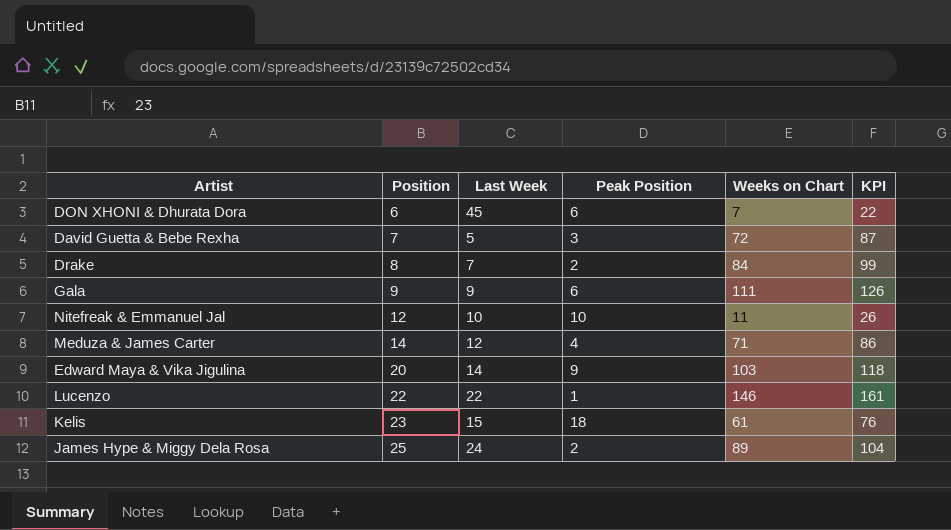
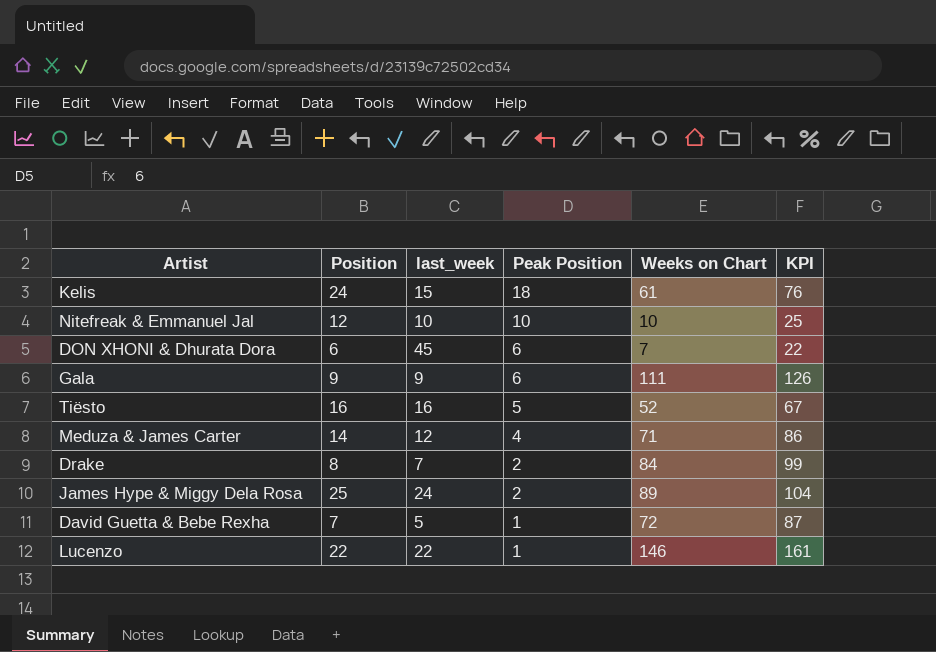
row order: Position ascending -> Peak Position descending
column name: Last Week -> last_week
row Edward Maya & Vika Jigulina: 20 | 14 | 9 | 103 | 118 -> none
Kelis | Position: 23 -> 24
Nitefreak & Emmanuel Jal | Weeks on Chart: 11 -> 10
Nitefreak & Emmanuel Jal | KPI: 26 -> 25
row Tiësto: none -> 16 | 16 | 5 | 52 | 67
David Guetta & Bebe Rexha | Peak Position: 3 -> 1

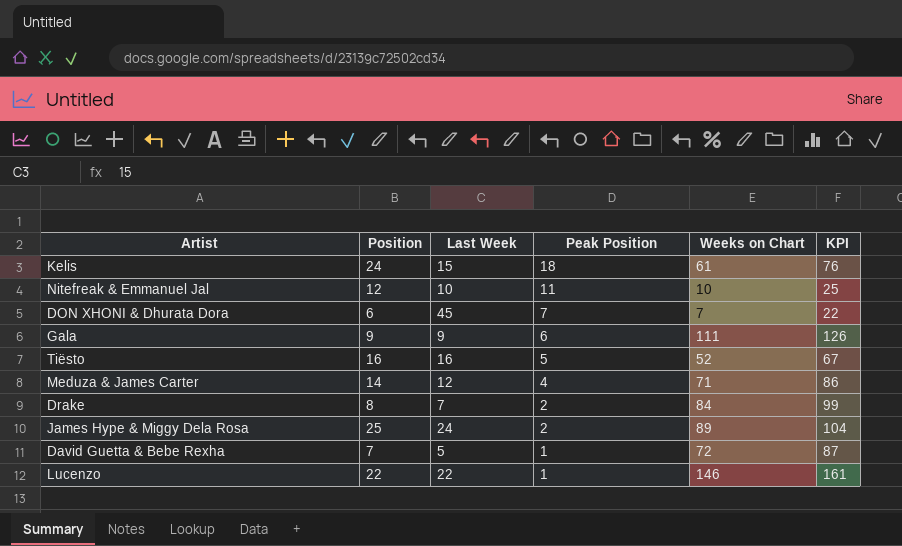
column name: last_week -> Last Week
Nitefreak & Emmanuel Jal | Peak Position: 10 -> 11
DON XHONI & Dhurata Dora | Peak Position: 6 -> 7

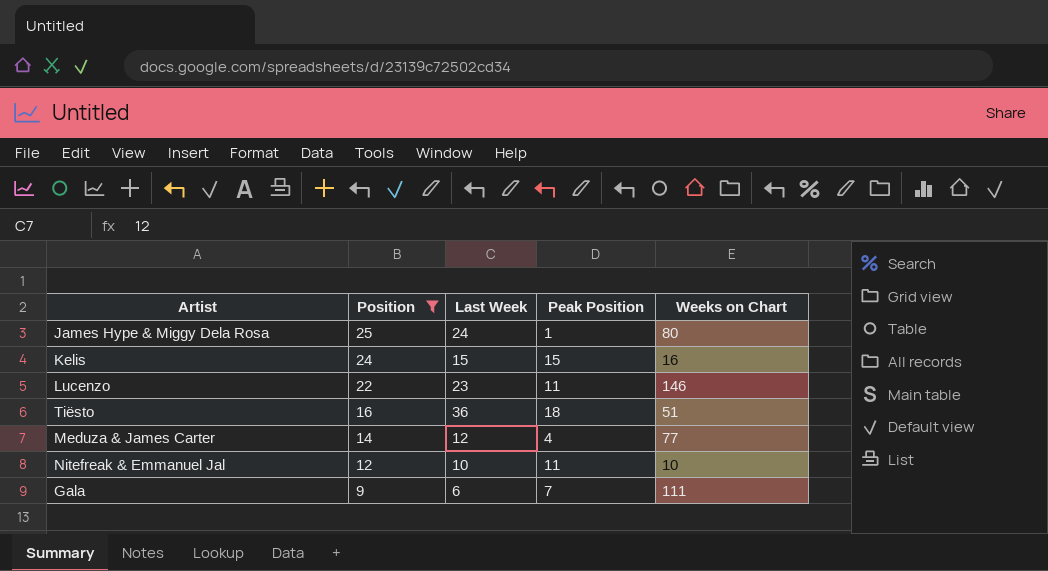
filter: none -> Position >= 9
row order: Peak Position descending -> Position descending
column KPI | formula: [Weeks on Chart] + 15 -> none
James Hype & Miggy Dela Rosa | Peak Position: 2 -> 1
James Hype & Miggy Dela Rosa | Weeks on Chart: 89 -> 80
Kelis | Peak Position: 18 -> 15
Kelis | Weeks on Chart: 61 -> 16
Lucenzo | Last Week: 22 -> 23
Lucenzo | Peak Position: 1 -> 11
Tiësto | Last Week: 16 -> 36
Tiësto | Peak Position: 5 -> 18
Tiësto | Weeks on Chart: 52 -> 51
Meduza & James Carter | Weeks on Chart: 71 -> 77
Gala | Last Week: 9 -> 6
Gala | Peak Position: 6 -> 7

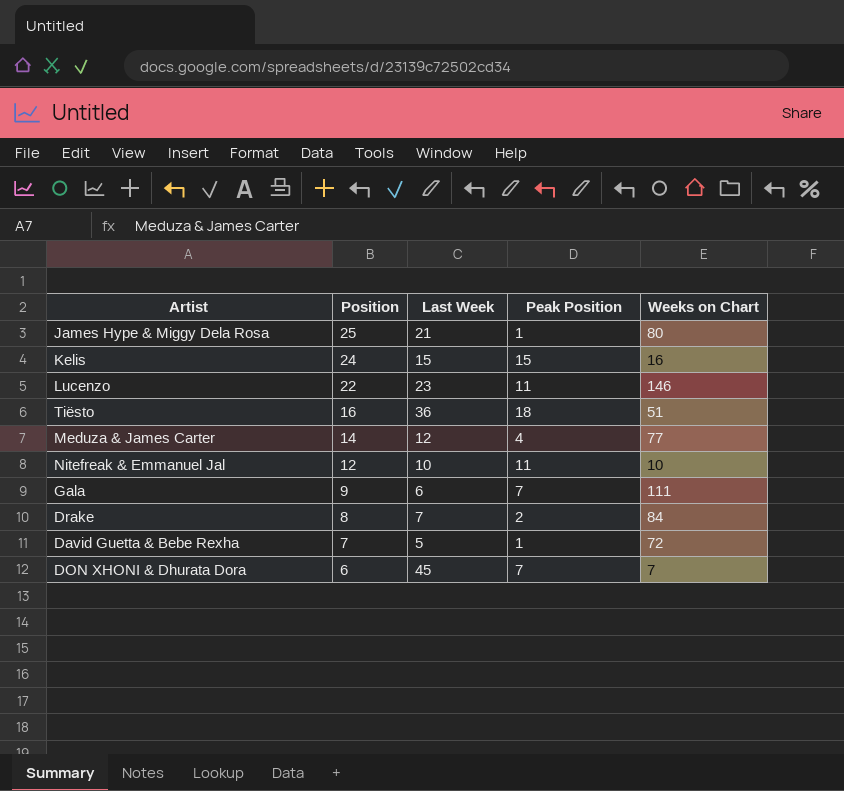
filter: Position >= 9 -> none
James Hype & Miggy Dela Rosa | Last Week: 24 -> 21

